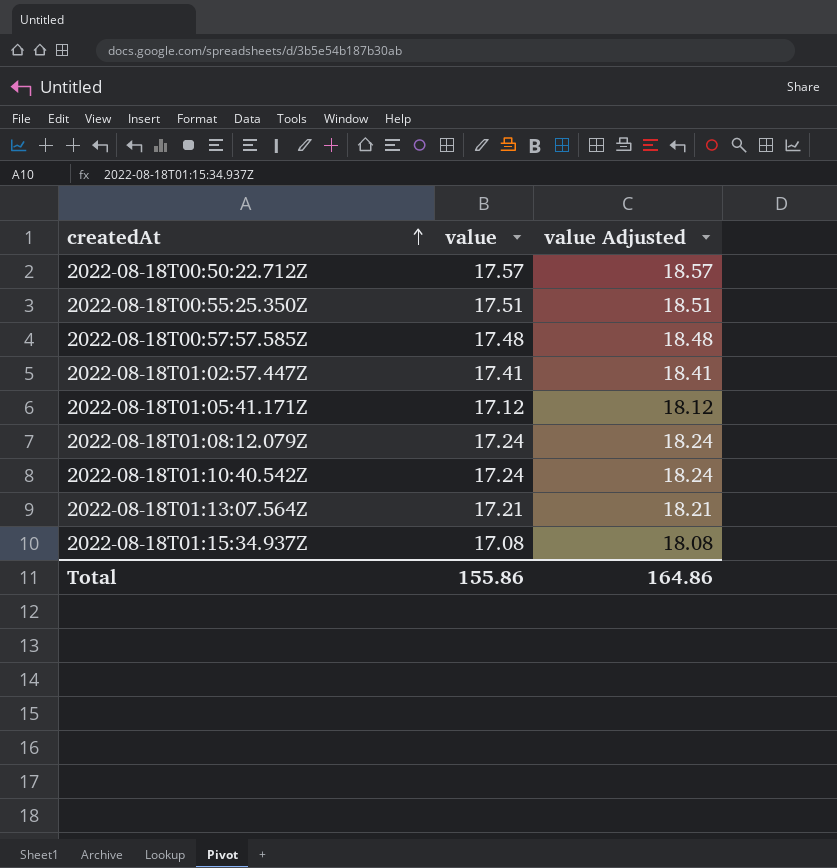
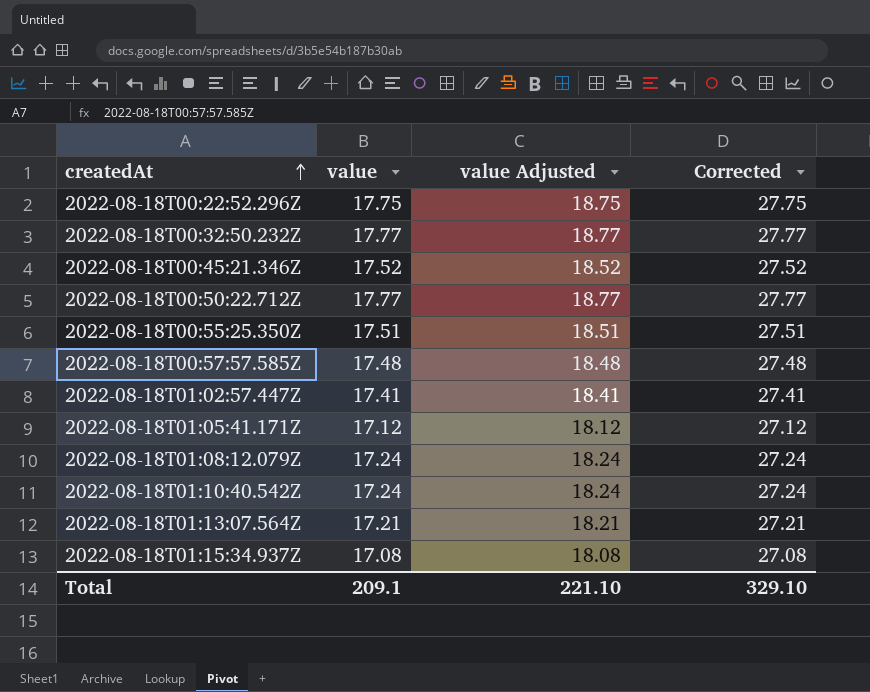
column Corrected | formula: none -> [value] + 10
row 2022-08-18T00:22:52.296Z: none -> 17.75 | 18.75 | 27.75
row 2022-08-18T00:32:50.232Z: none -> 17.77 | 18.77 | 27.77
row 2022-08-18T00:45:21.346Z: none -> 17.52 | 18.52 | 27.52
2022-08-18T00:50:22.712Z | value: 17.57 -> 17.77
2022-08-18T00:50:22.712Z | value Adjusted: 18.57 -> 18.77
Total | value: 155.86 -> 209.1
Total | value Adjusted: 164.86 -> 221.10

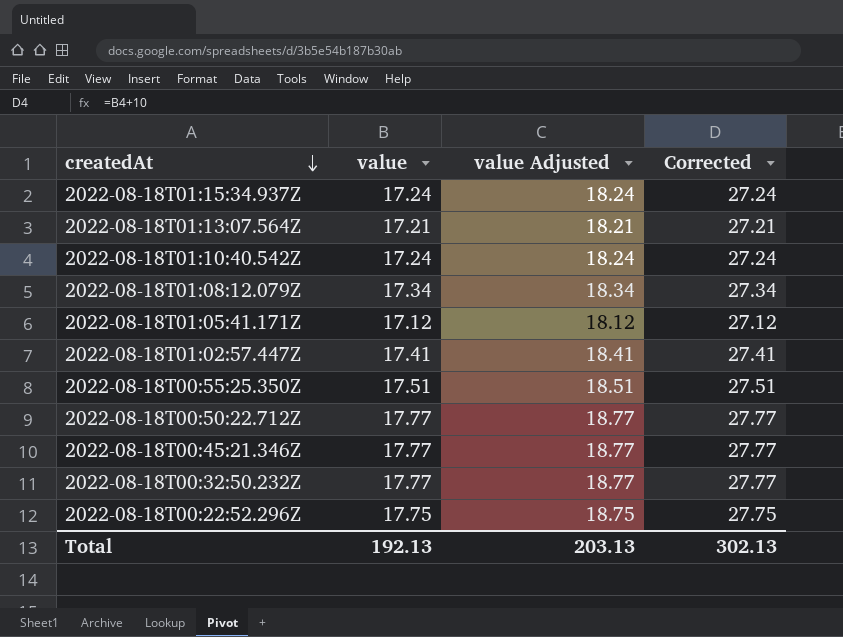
row order: createdAt ascending -> createdAt descending
row 2022-08-18T00:57:57.585Z: 17.48 | 18.48 | 27.48 -> none
2022-08-18T01:15:34.937Z | value: 17.08 -> 17.24
2022-08-18T01:15:34.937Z | value Adjusted: 18.08 -> 18.24
2022-08-18T01:15:34.937Z | Corrected: 27.08 -> 27.24
2022-08-18T01:08:12.079Z | value: 17.24 -> 17.34
2022-08-18T01:08:12.079Z | value Adjusted: 18.24 -> 18.34
2022-08-18T01:08:12.079Z | Corrected: 27.24 -> 27.34
2022-08-18T00:45:21.346Z | value: 17.52 -> 17.77
2022-08-18T00:45:21.346Z | value Adjusted: 18.52 -> 18.77
2022-08-18T00:45:21.346Z | Corrected: 27.52 -> 27.77
Total | value: 209.1 -> 192.13
Total | value Adjusted: 221.10 -> 203.13
Total | Corrected: 329.10 -> 302.13

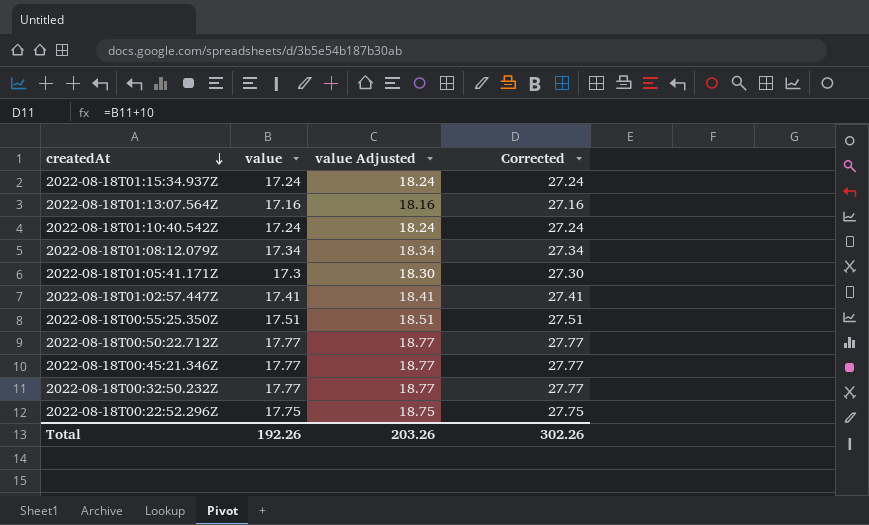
2022-08-18T01:13:07.564Z | value: 17.21 -> 17.16
2022-08-18T01:13:07.564Z | value Adjusted: 18.21 -> 18.16
2022-08-18T01:13:07.564Z | Corrected: 27.21 -> 27.16
2022-08-18T01:05:41.171Z | value: 17.12 -> 17.3
2022-08-18T01:05:41.171Z | value Adjusted: 18.12 -> 18.30
2022-08-18T01:05:41.171Z | Corrected: 27.12 -> 27.30
Total | value: 192.13 -> 192.26
Total | value Adjusted: 203.13 -> 203.26
Total | Corrected: 302.13 -> 302.26

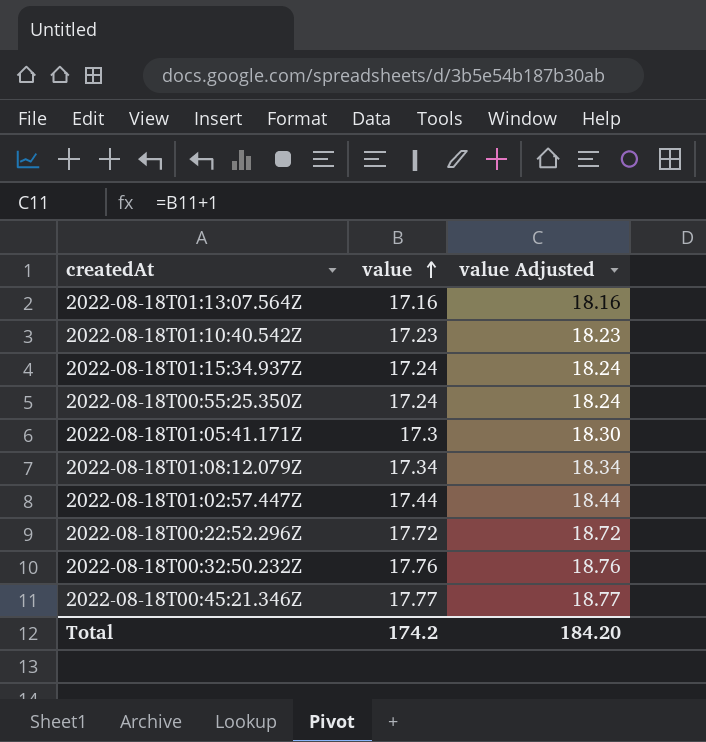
row order: createdAt descending -> value ascending
column Corrected | formula: [value] + 10 -> none
row 2022-08-18T00:50:22.712Z: 17.77 | 18.77 | 27.77 -> none
2022-08-18T01:10:40.542Z | value: 17.24 -> 17.23
2022-08-18T01:10:40.542Z | value Adjusted: 18.24 -> 18.23
2022-08-18T00:55:25.350Z | value: 17.51 -> 17.24
2022-08-18T00:55:25.350Z | value Adjusted: 18.51 -> 18.24
2022-08-18T01:02:57.447Z | value: 17.41 -> 17.44
2022-08-18T01:02:57.447Z | value Adjusted: 18.41 -> 18.44
2022-08-18T00:22:52.296Z | value: 17.75 -> 17.72
2022-08-18T00:22:52.296Z | value Adjusted: 18.75 -> 18.72
2022-08-18T00:32:50.232Z | value: 17.77 -> 17.76
2022-08-18T00:32:50.232Z | value Adjusted: 18.77 -> 18.76
Total | value: 192.26 -> 174.2
Total | value Adjusted: 203.26 -> 184.20

